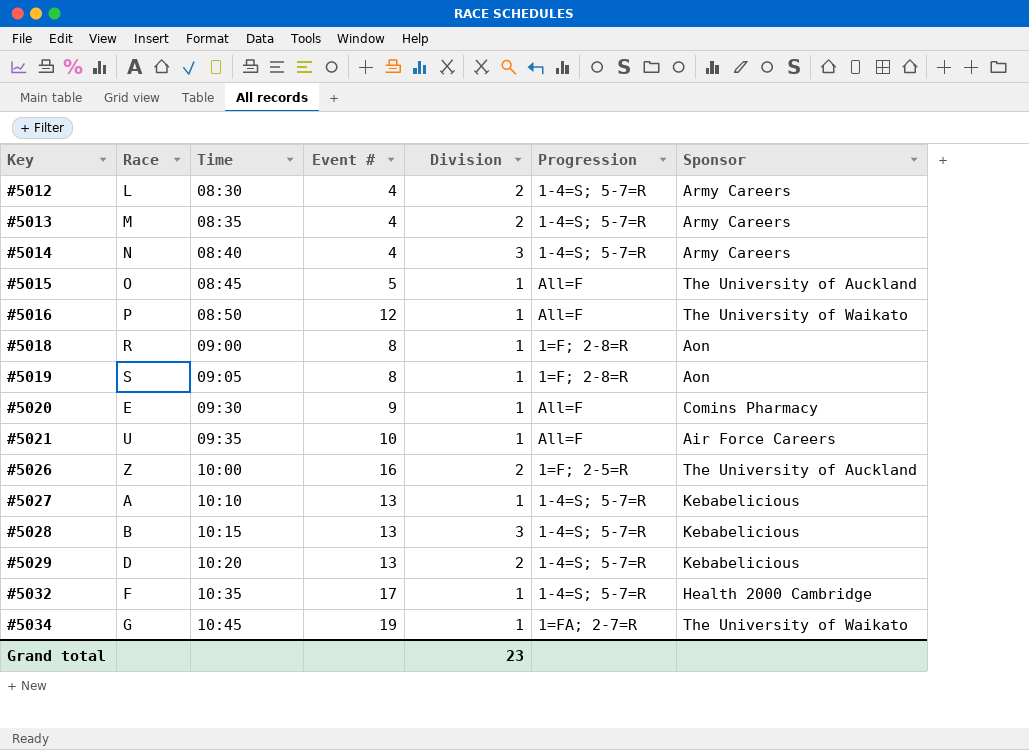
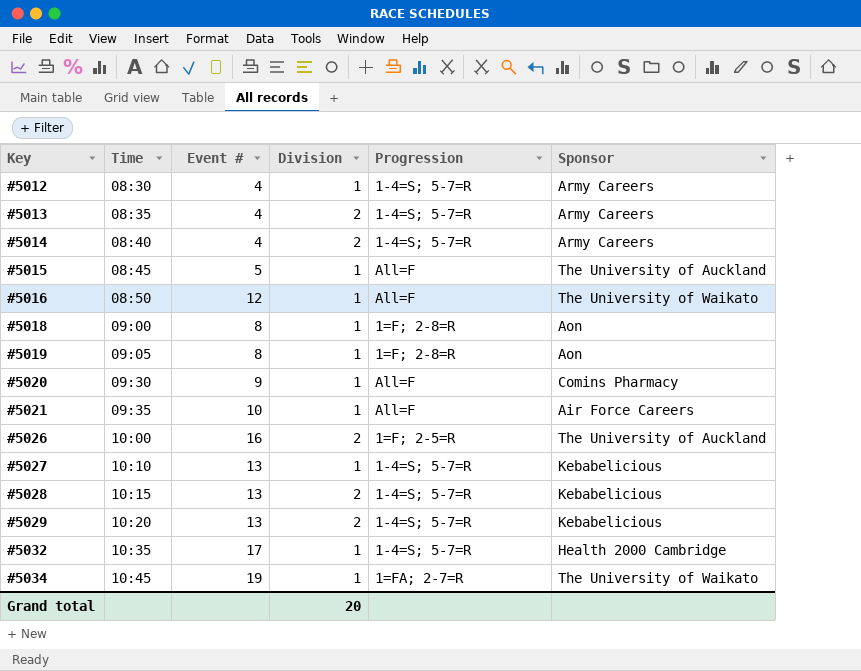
column Race | position: 2 -> none
#5012 | Division: 2 -> 1
#5014 | Division: 3 -> 2
#5028 | Division: 3 -> 2
Grand total | Division: 23 -> 20

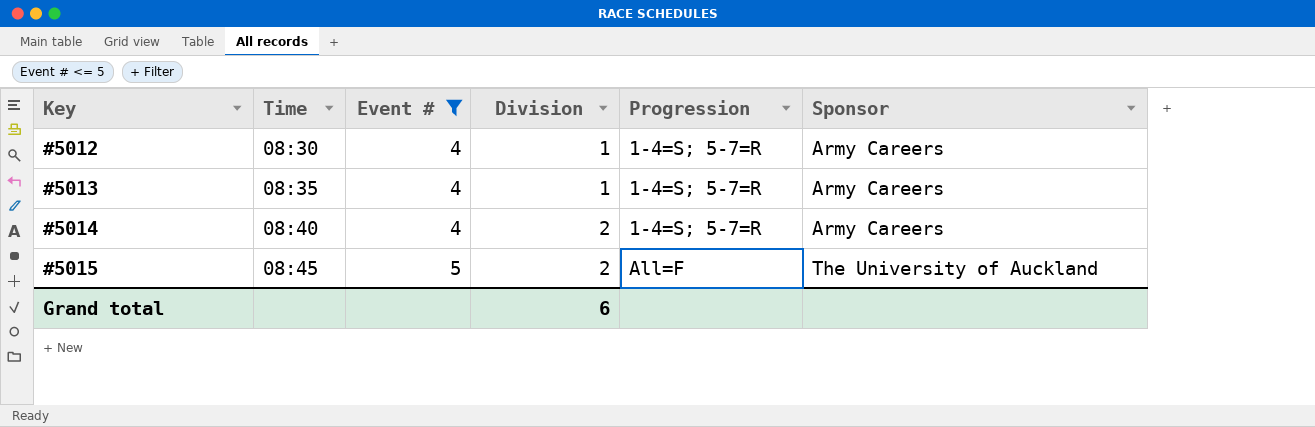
filter: none -> Event # <= 5
#5013 | Division: 2 -> 1
#5015 | Division: 1 -> 2
Grand total | Division: 20 -> 6

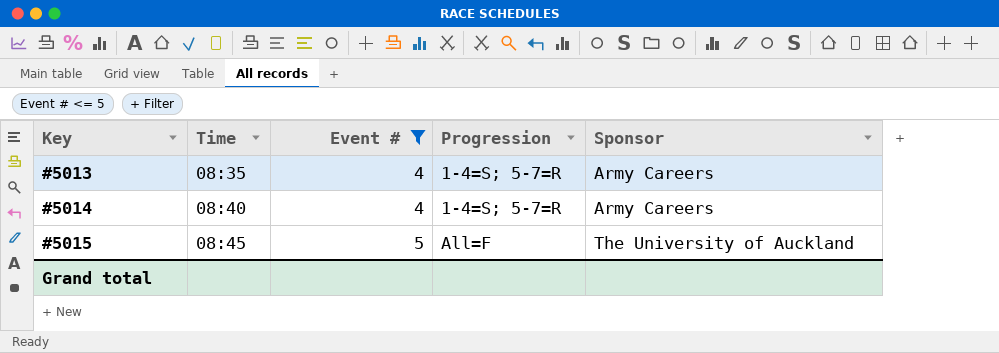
column Division | position: 4 -> none
row #5012: 08:30 | 4 | 1 | 1-4=S; 5-7=R | Army Careers -> none

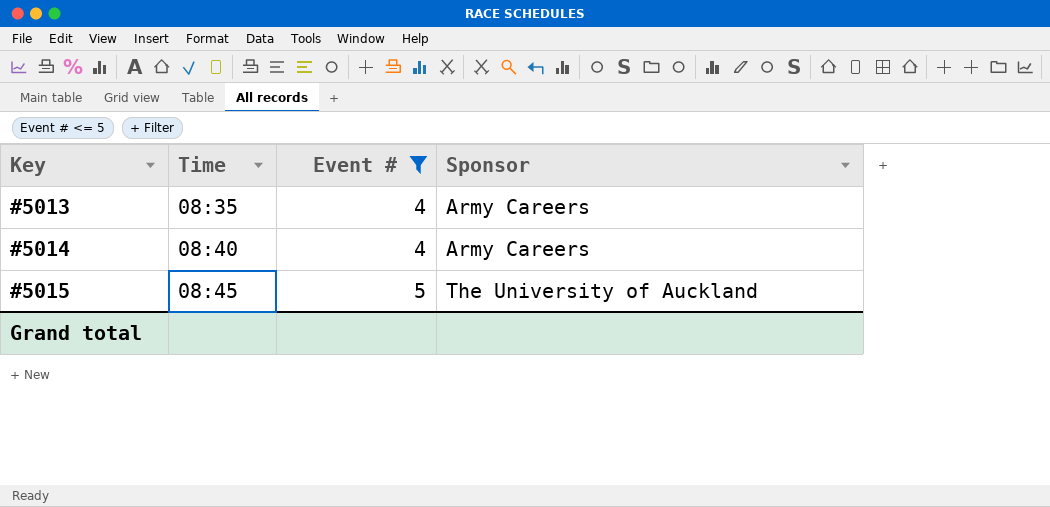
column Progression | position: 4 -> none

